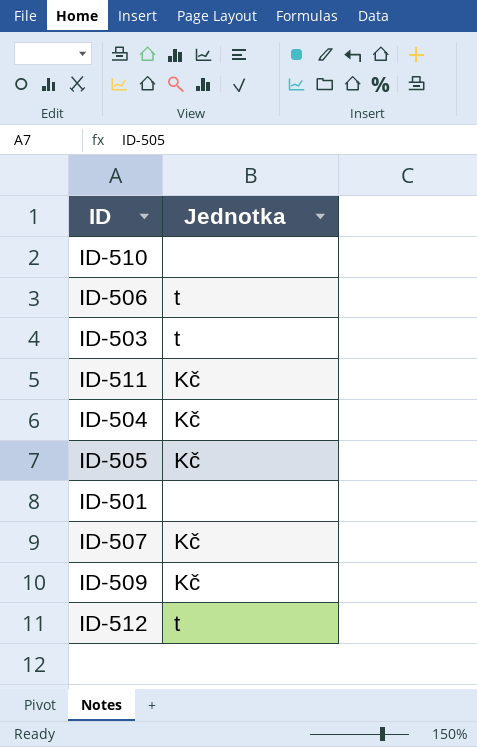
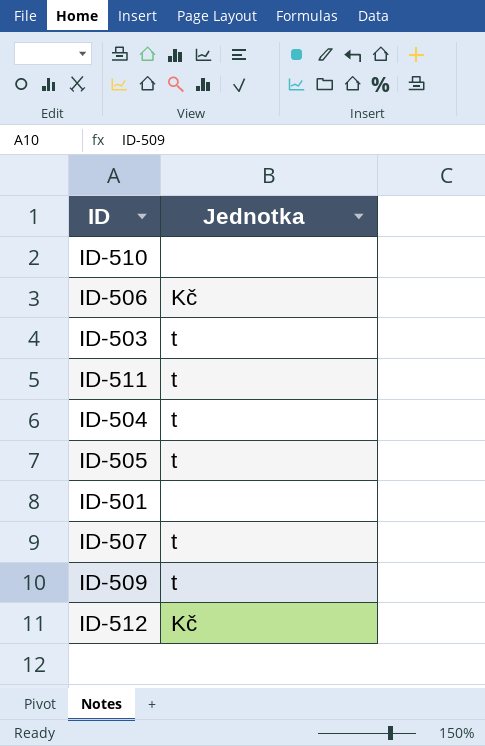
ID-506 | Jednotka: t -> Kč
ID-511 | Jednotka: Kč -> t
ID-504 | Jednotka: Kč -> t
ID-505 | Jednotka: Kč -> t
ID-507 | Jednotka: Kč -> t
ID-509 | Jednotka: Kč -> t
ID-512 | Jednotka: t -> Kč

